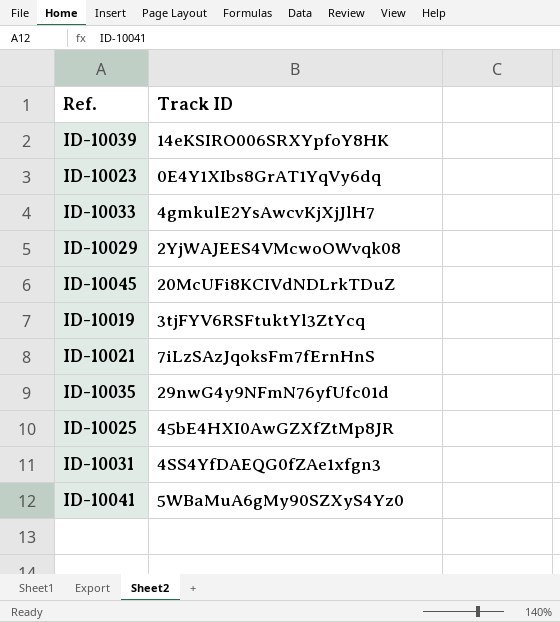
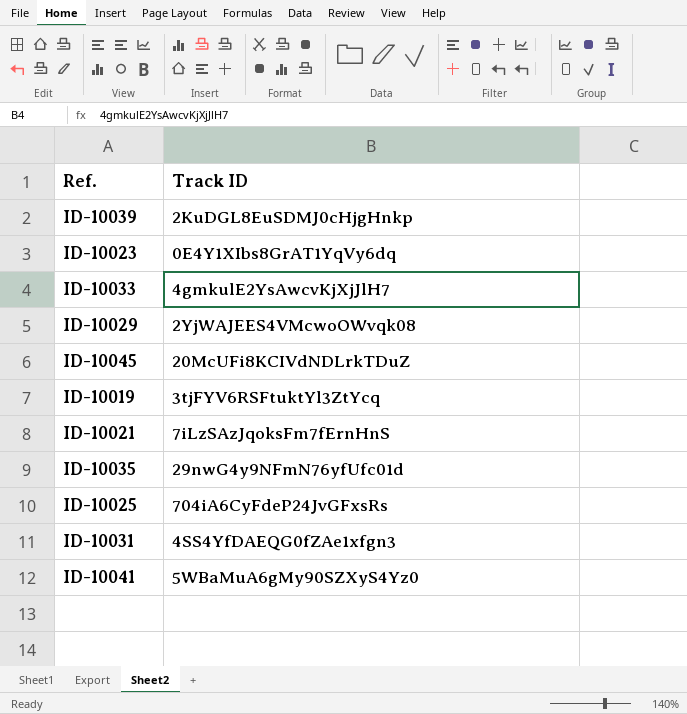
ID-10039 | Track ID: 14eKSIRO006SRXYpfoY8HK -> 2KuDGL8EuSDMJ0cHjgHnkp
ID-10025 | Track ID: 45bE4HXI0AwGZXfZtMp8JR -> 704iA6CyFdeP24JvGFxsRs

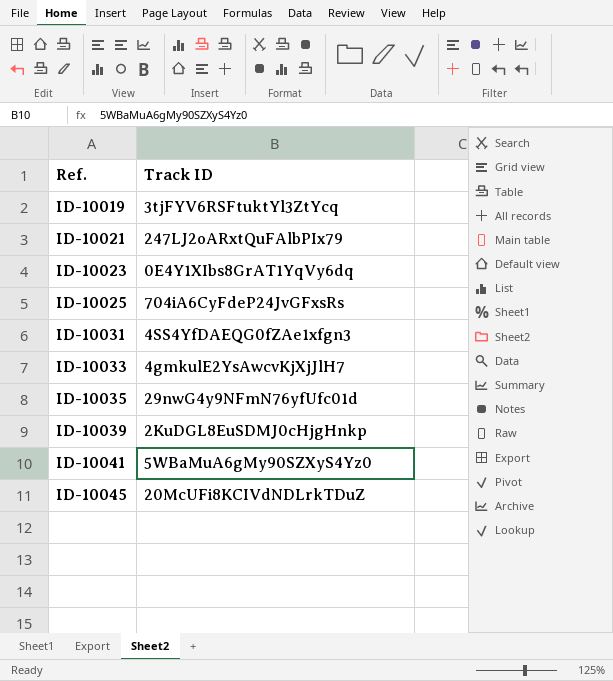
row order: none -> Ref. ascending
row ID-10029: 2YjWAJEES4VMcwoOWvqk08 -> none
ID-10021 | Track ID: 7iLzSAzJqoksFm7fErnHnS -> 247LJ2oARxtQuFAlbPIx79

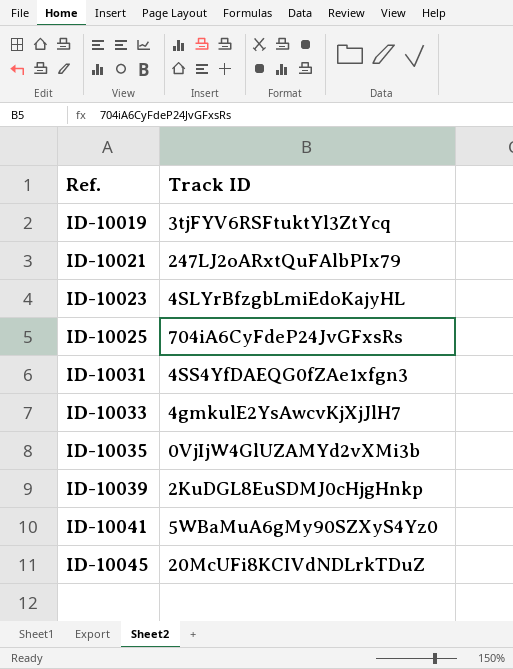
ID-10023 | Track ID: 0E4Y1XIbs8GrAT1YqVy6dq -> 4SLYrBfzgbLmiEdoKajyHL
ID-10035 | Track ID: 29nwG4y9NFmN76yfUfc01d -> 0VjIjW4GlUZAMYd2vXMi3b

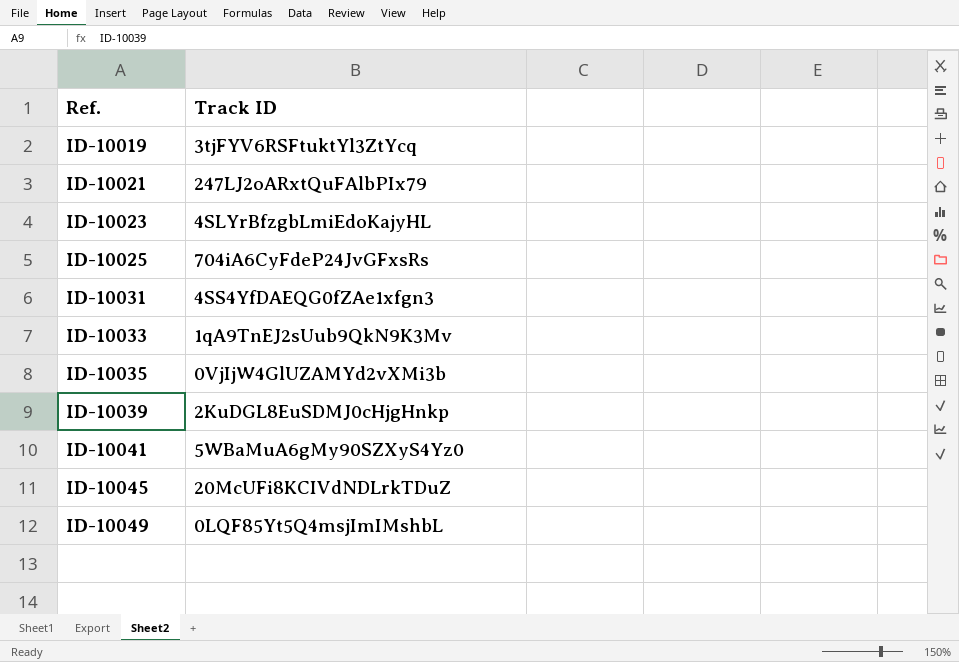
ID-10033 | Track ID: 4gmkulE2YsAwcvKjXjJlH7 -> 1qA9TnEJ2sUub9QkN9K3Mv
row ID-10049: none -> 0LQF85Yt5Q4msjImIMshbL

